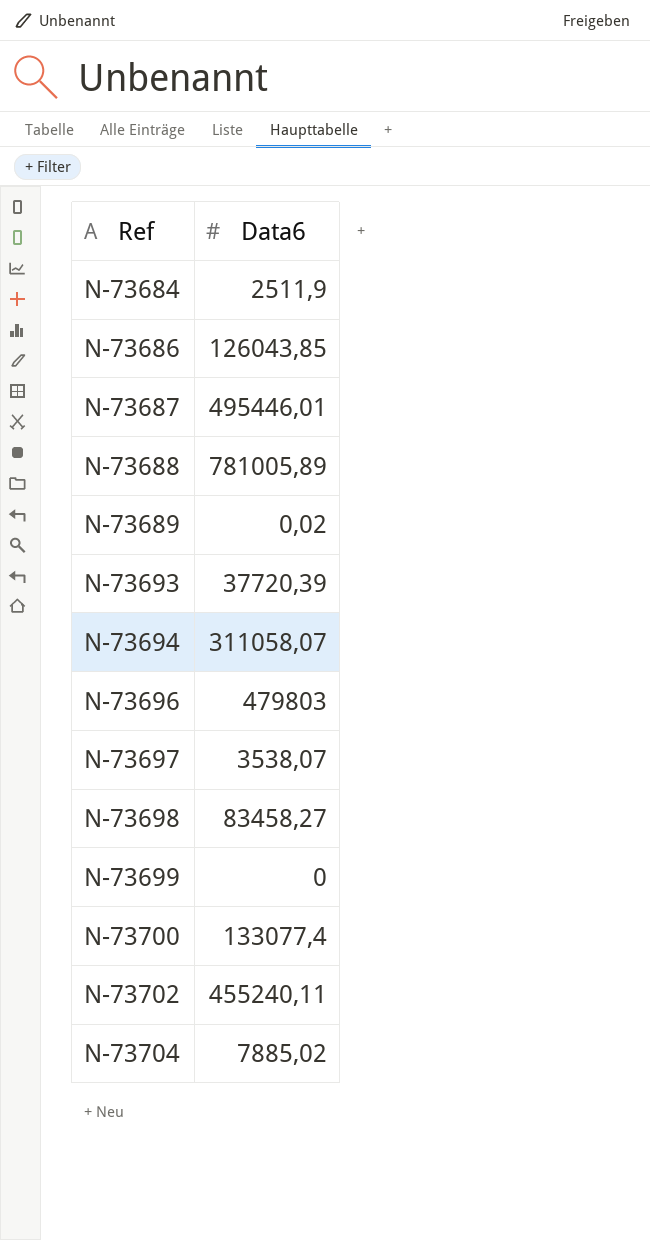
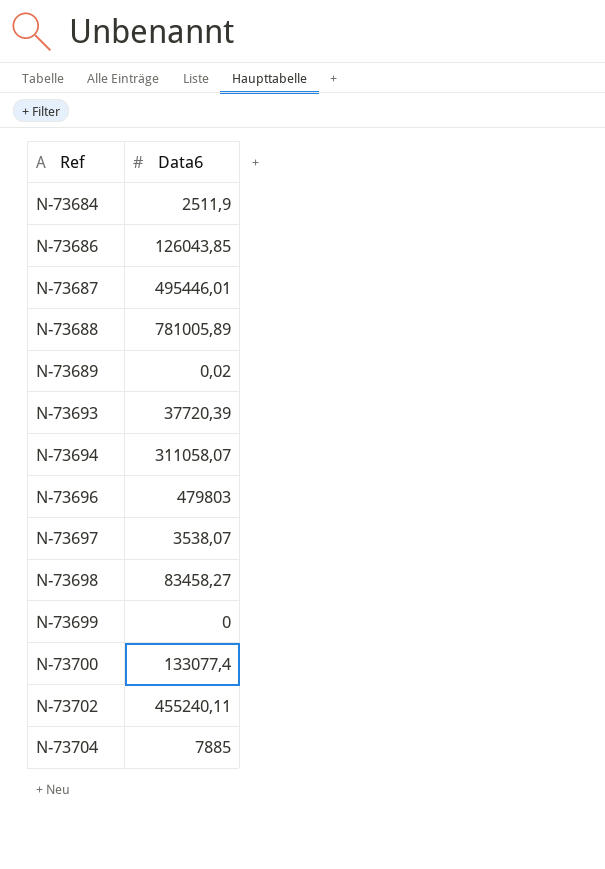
N-73704 | Data6: 7885,02 -> 7885

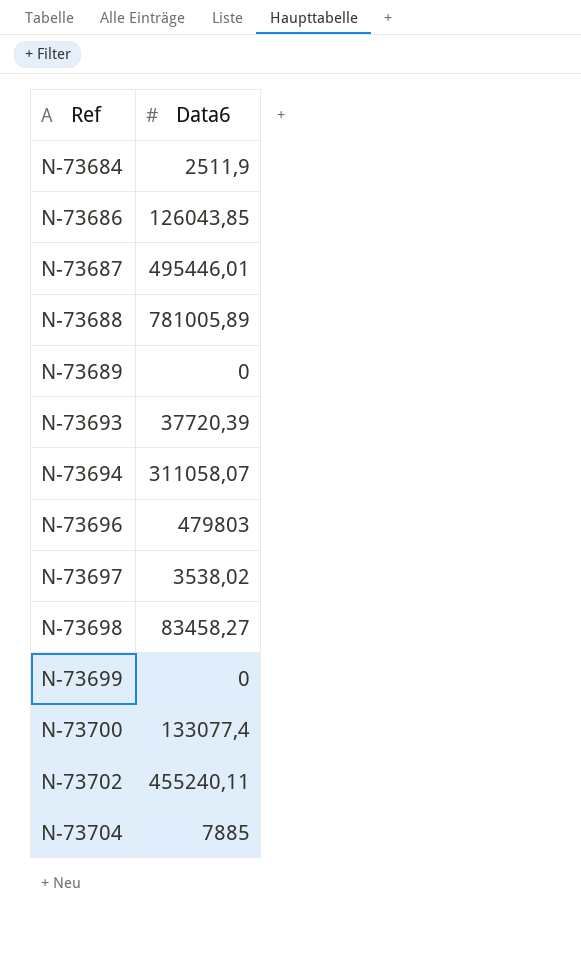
N-73689 | Data6: 0,02 -> 0
N-73697 | Data6: 3538,07 -> 3538,02

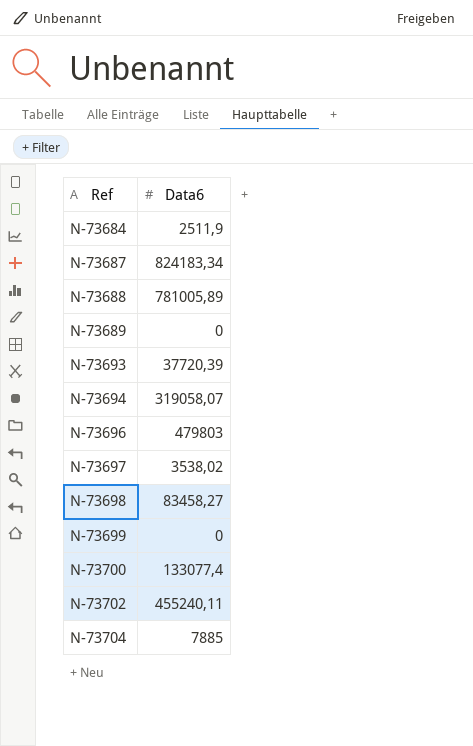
row N-73686: 126043,85 -> none
N-73687 | Data6: 495446,01 -> 824183,34
N-73694 | Data6: 311058,07 -> 319058,07

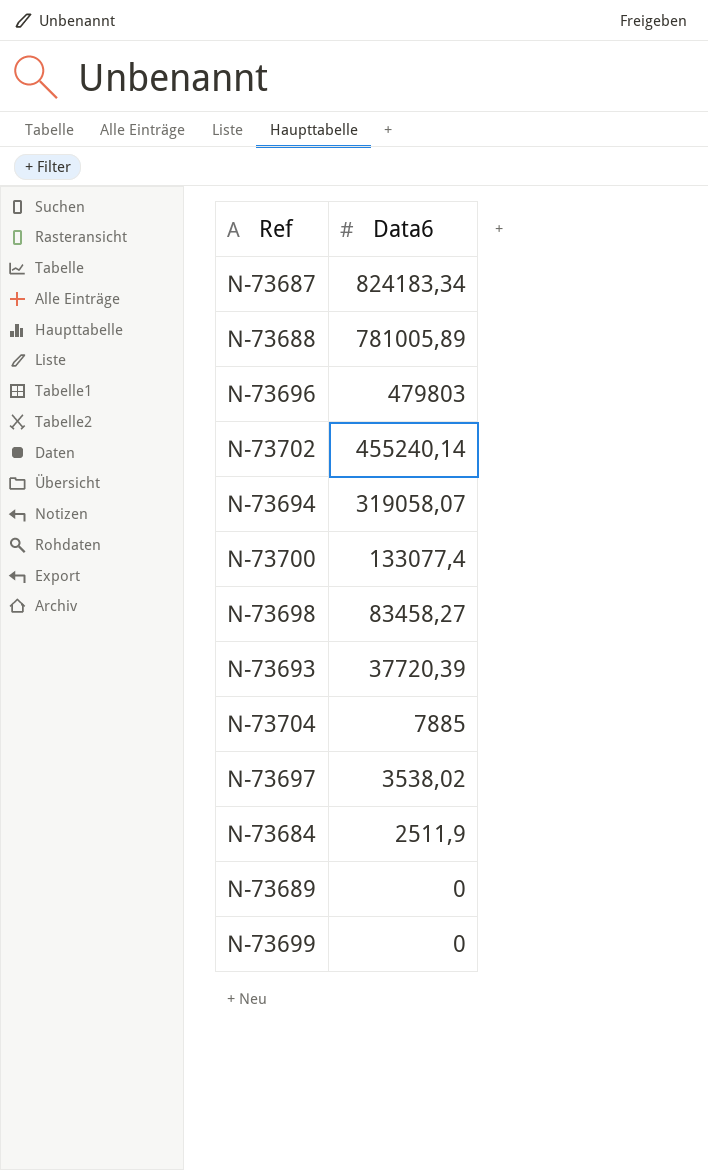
row order: Ref ascending -> Data6 descending
N-73702 | Data6: 455240,11 -> 455240,14

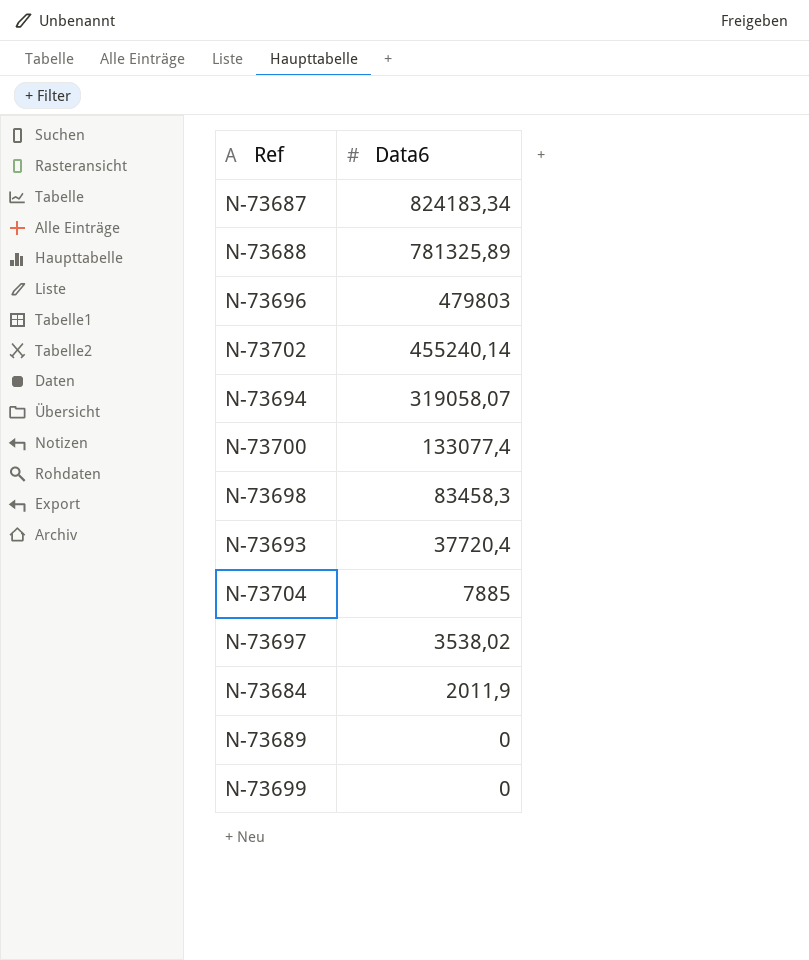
N-73688 | Data6: 781005,89 -> 781325,89
N-73698 | Data6: 83458,27 -> 83458,3
N-73693 | Data6: 37720,39 -> 37720,4
N-73684 | Data6: 2511,9 -> 2011,9

